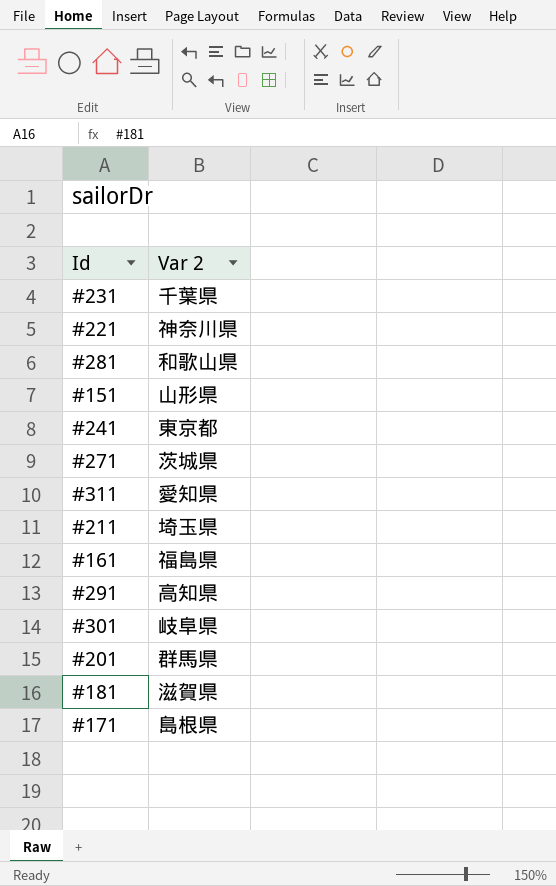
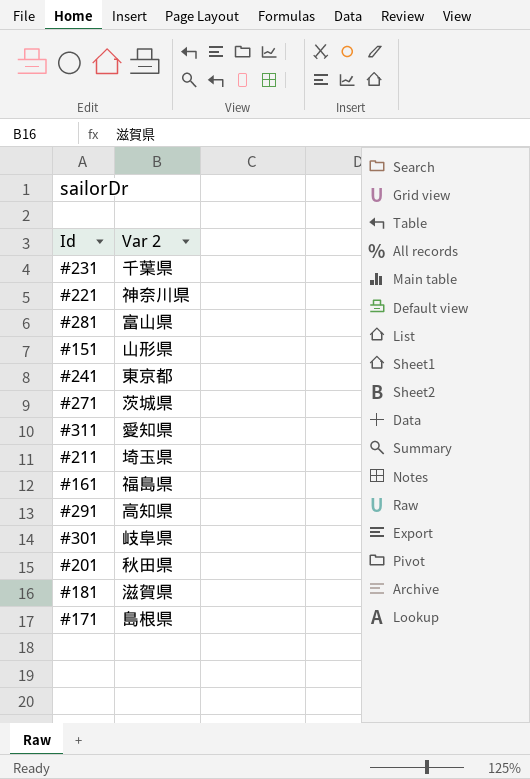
#281 | Var 2: 和歌山県 -> 富山県
#201 | Var 2: 群馬県 -> 秋田県

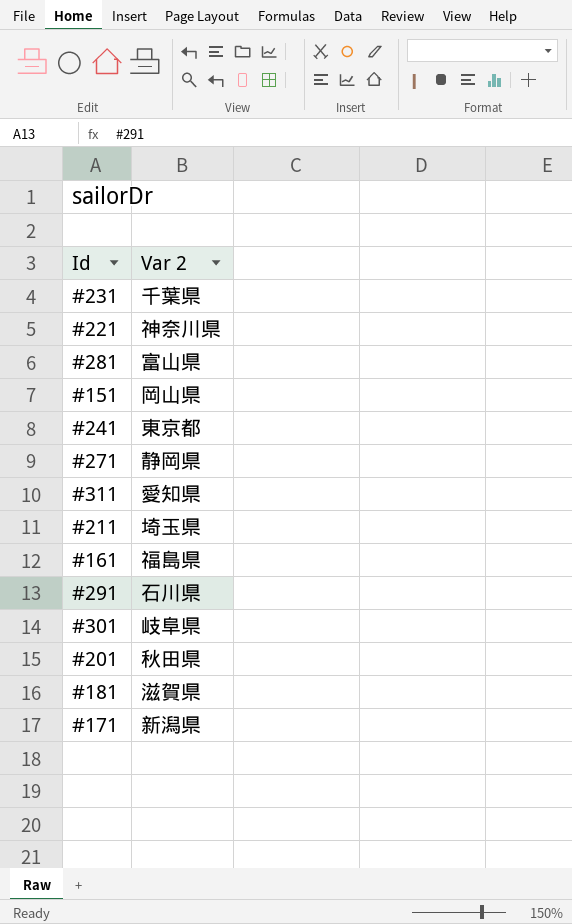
#151 | Var 2: 山形県 -> 岡山県
#271 | Var 2: 茨城県 -> 静岡県
#291 | Var 2: 高知県 -> 石川県
#171 | Var 2: 島根県 -> 新潟県

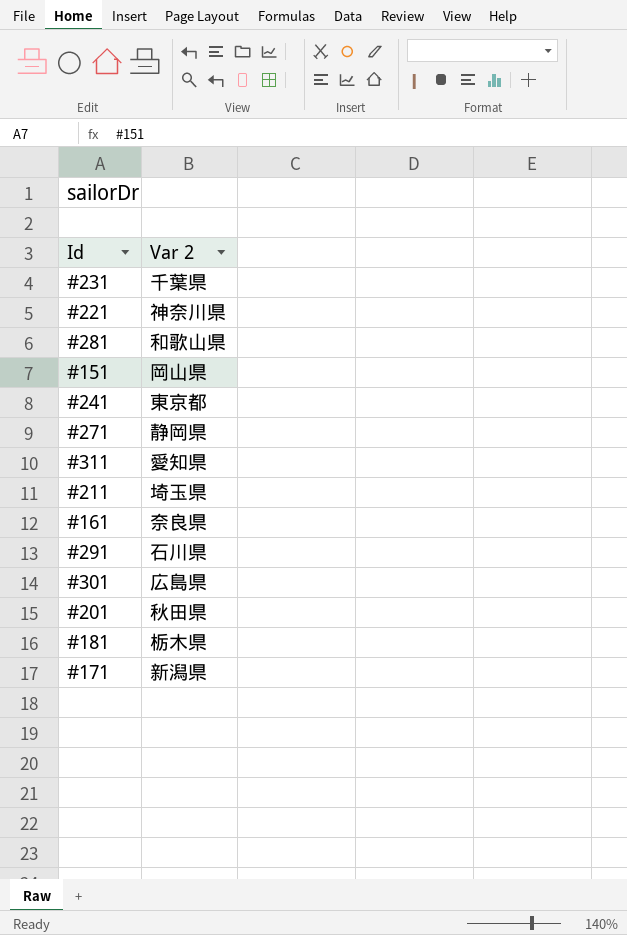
#281 | Var 2: 富山県 -> 和歌山県
#161 | Var 2: 福島県 -> 奈良県
#301 | Var 2: 岐阜県 -> 広島県
#181 | Var 2: 滋賀県 -> 栃木県

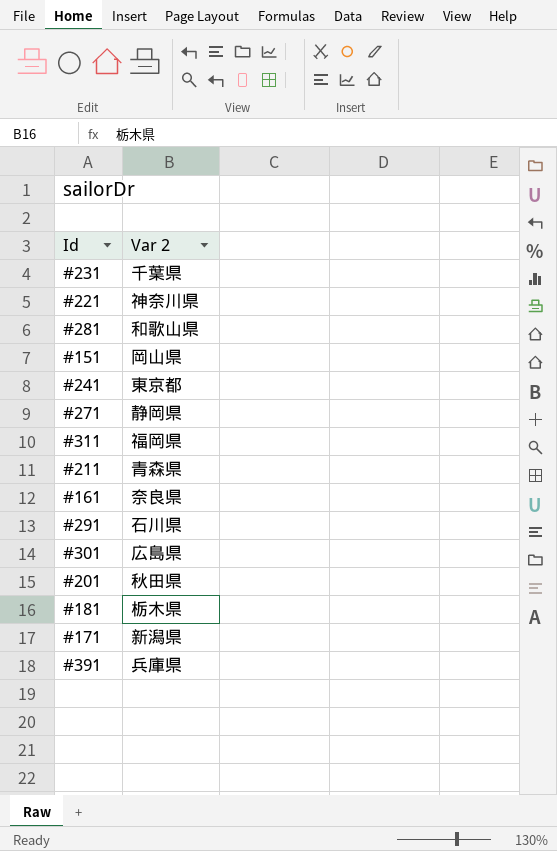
#311 | Var 2: 愛知県 -> 福岡県
#211 | Var 2: 埼玉県 -> 青森県
row #391: none -> 兵庫県

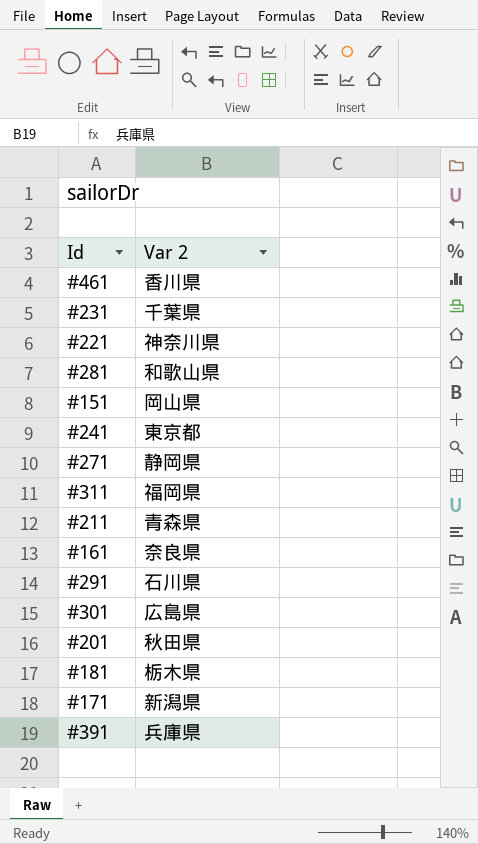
row #461: none -> 香川県

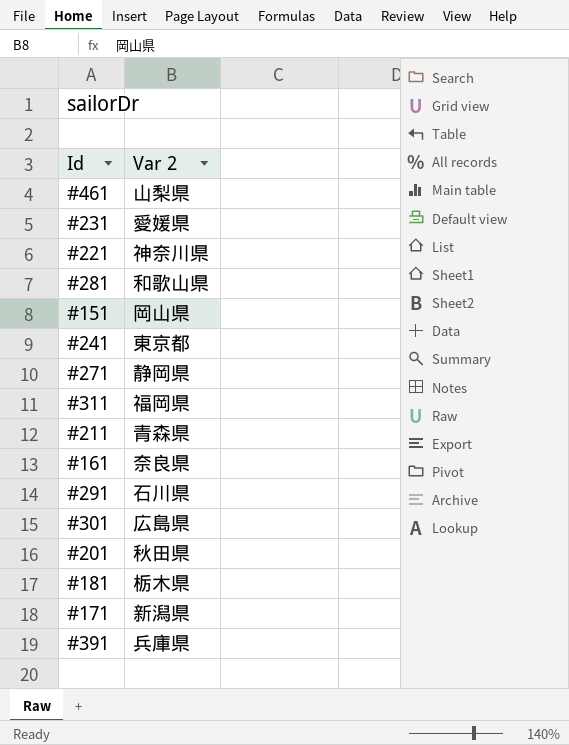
#461 | Var 2: 香川県 -> 山梨県
#231 | Var 2: 千葉県 -> 愛媛県

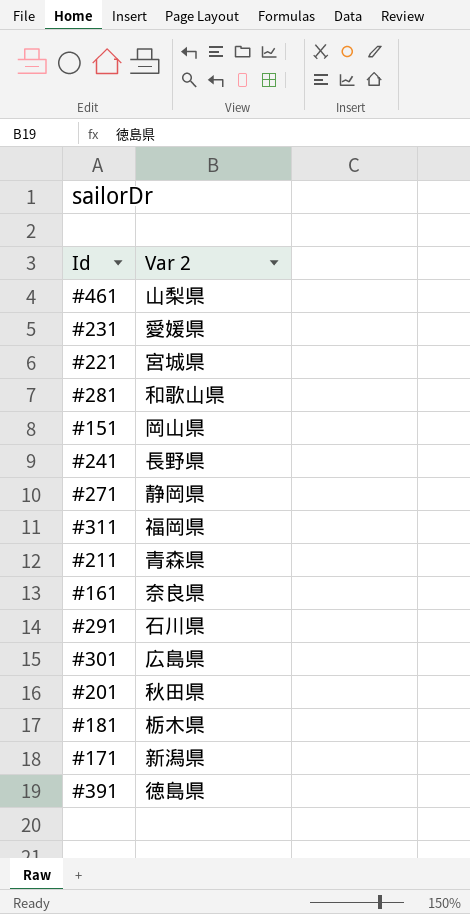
#221 | Var 2: 神奈川県 -> 宮城県
#241 | Var 2: 東京都 -> 長野県
#391 | Var 2: 兵庫県 -> 徳島県

